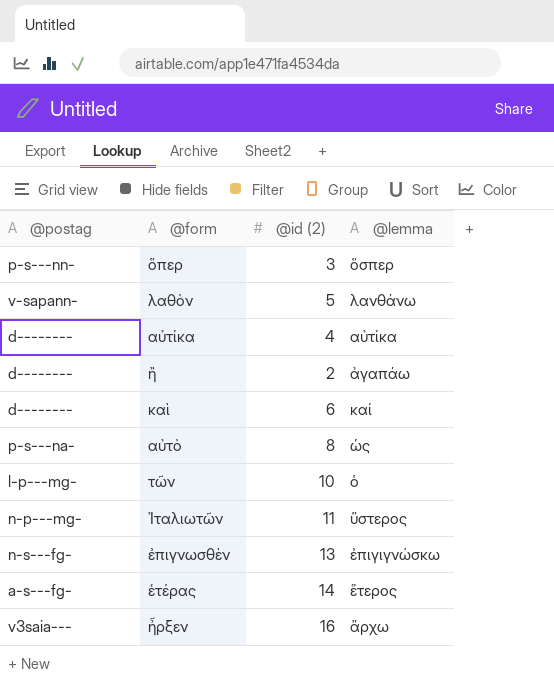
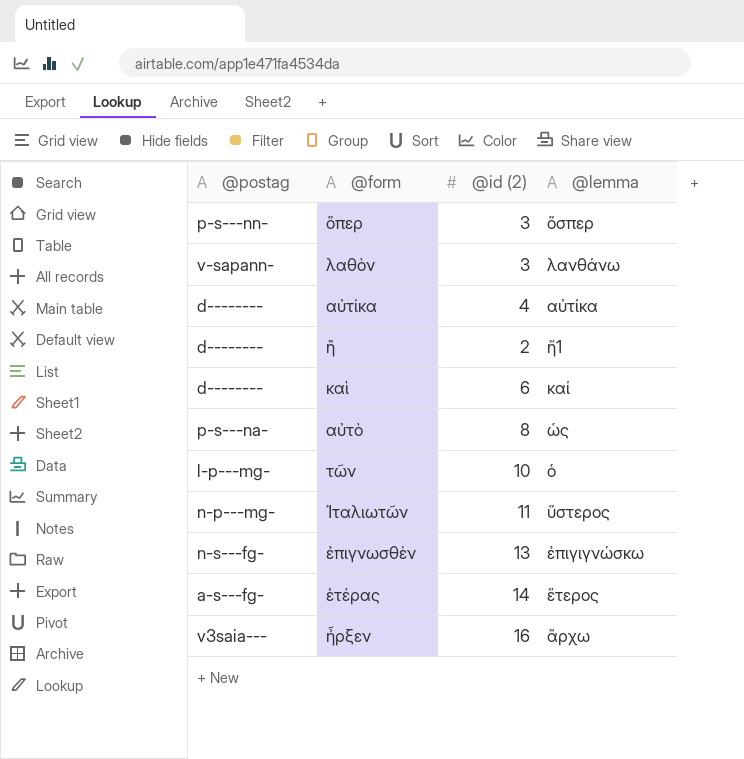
λαθὸν | @id (2): 5 -> 3
ἢ | @lemma: ἀγαπάω -> ἤ1

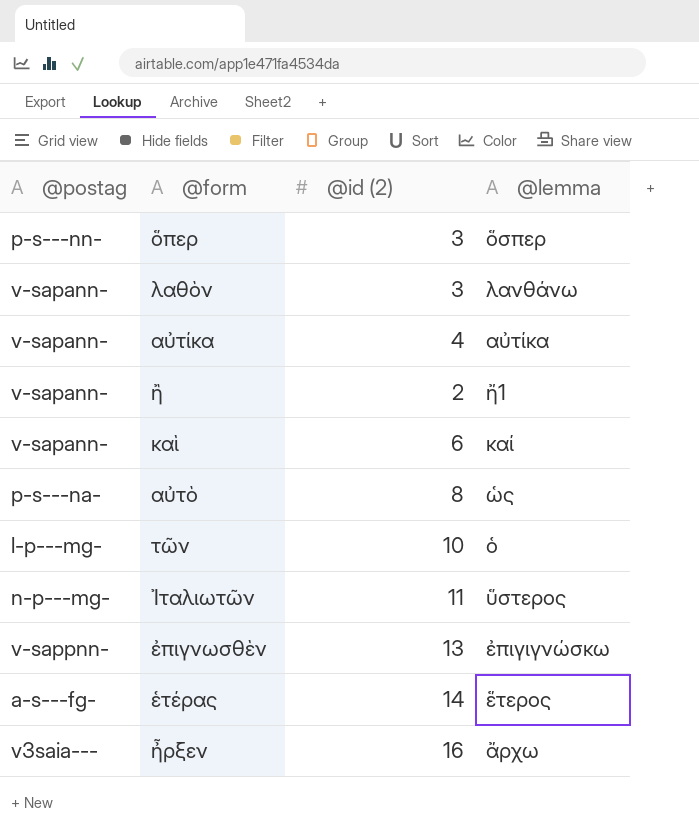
αὐτίκα | @postag: d-------- -> v-sapann-
ἢ | @postag: d-------- -> v-sapann-
καὶ | @postag: d-------- -> v-sapann-
ἐπιγνωσθὲν | @postag: n-s---fg- -> v-sappnn-

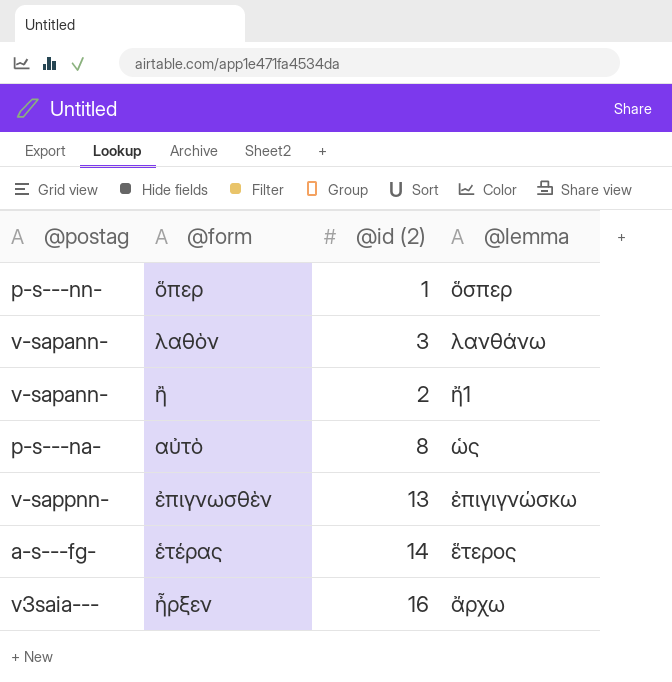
row αὐτίκα: v-sapann- | 4 | αὐτίκα -> none
row καὶ: v-sapann- | 6 | καί -> none
row τῶν: l-p---mg- | 10 | ὁ -> none
row Ἰταλιωτῶν: n-p---mg- | 11 | ὕστερος -> none
ὅπερ | @id (2): 3 -> 1

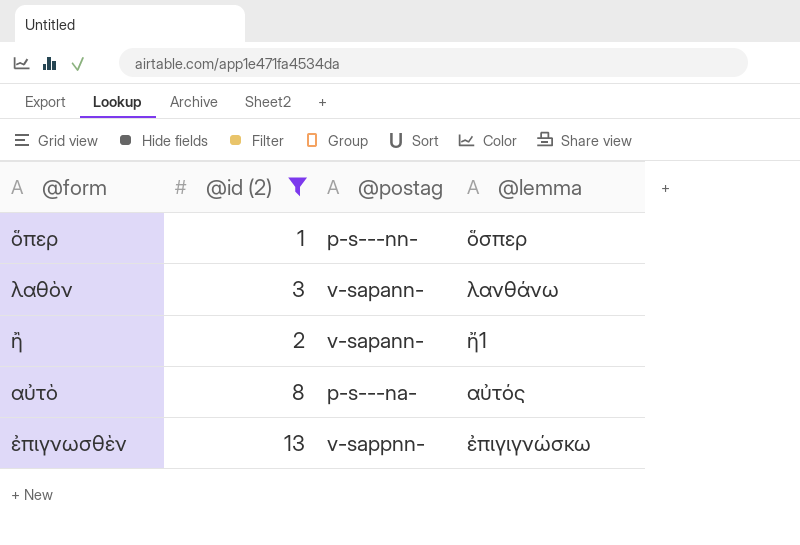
filter: none -> @id (2) <= 13
column @postag | position: 1 -> 3
αὐτὸ | @lemma: ὡς -> αὐτός

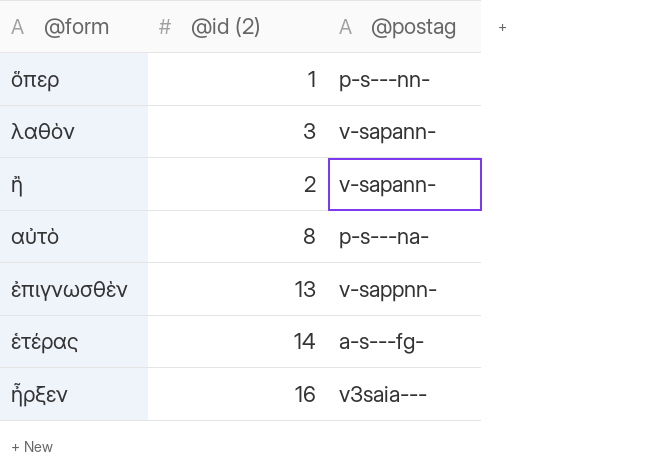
filter: @id (2) <= 13 -> none
column @lemma | position: 4 -> none

